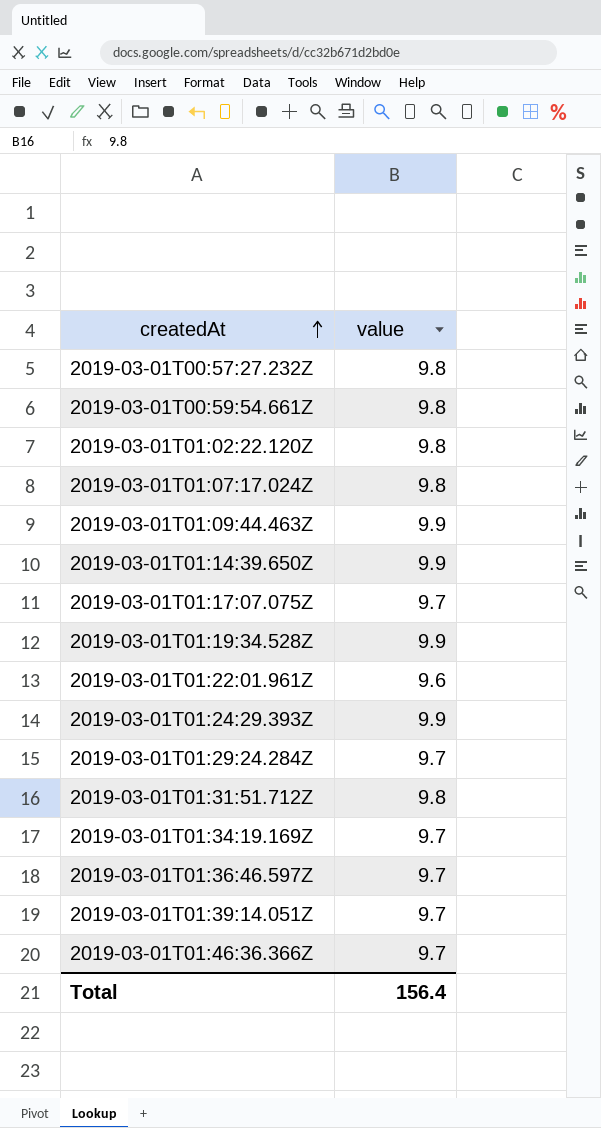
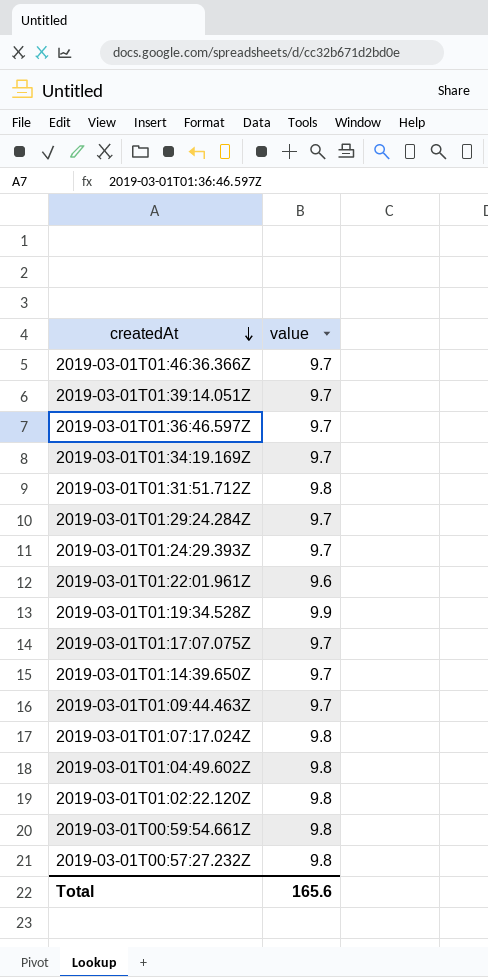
row order: createdAt ascending -> createdAt descending
2019-03-01T01:24:29.393Z | value: 9.9 -> 9.7
2019-03-01T01:14:39.650Z | value: 9.9 -> 9.7
2019-03-01T01:09:44.463Z | value: 9.9 -> 9.7
row 2019-03-01T01:04:49.602Z: none -> 9.8
Total | value: 156.4 -> 165.6

